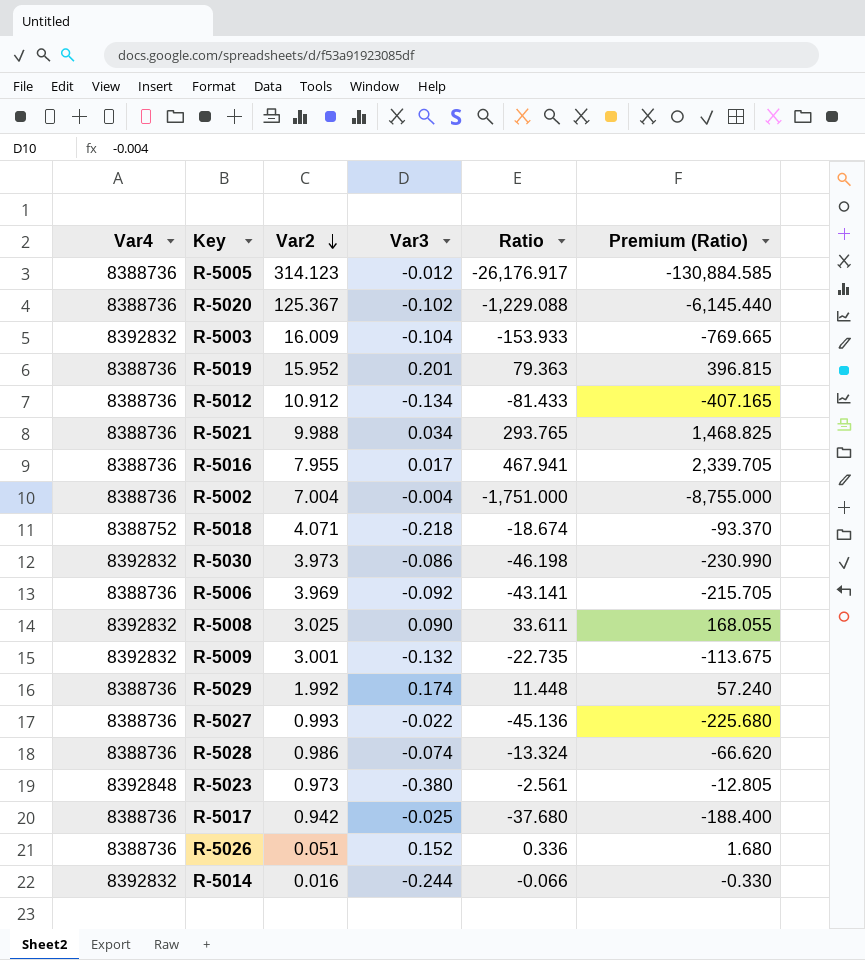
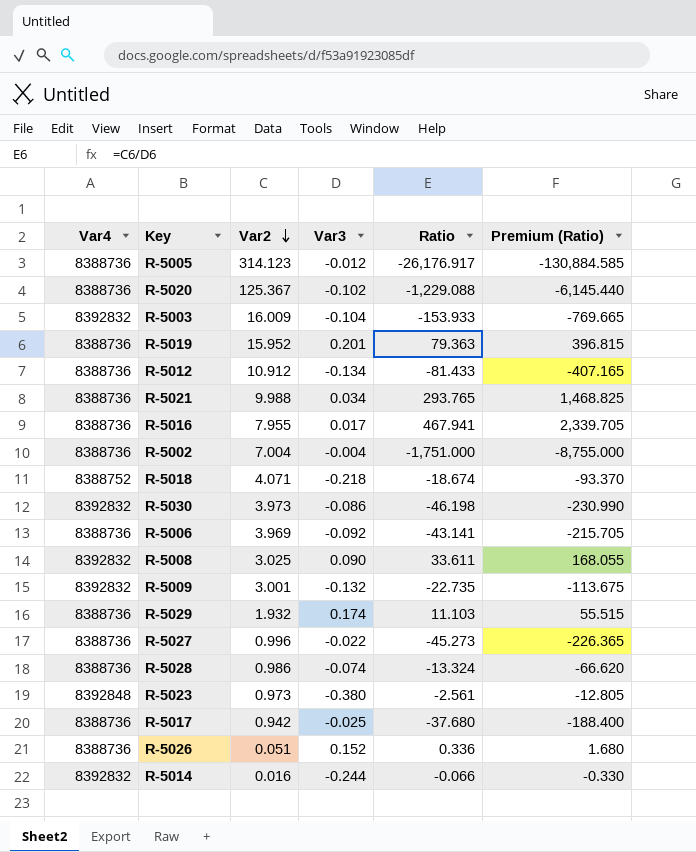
R-5029 | Var2: 1.992 -> 1.932
R-5029 | Ratio: 11.448 -> 11.103
R-5029 | Premium (Ratio): 57.240 -> 55.515
R-5027 | Var2: 0.993 -> 0.996
R-5027 | Ratio: -45.136 -> -45.273
R-5027 | Premium (Ratio): -225.680 -> -226.365

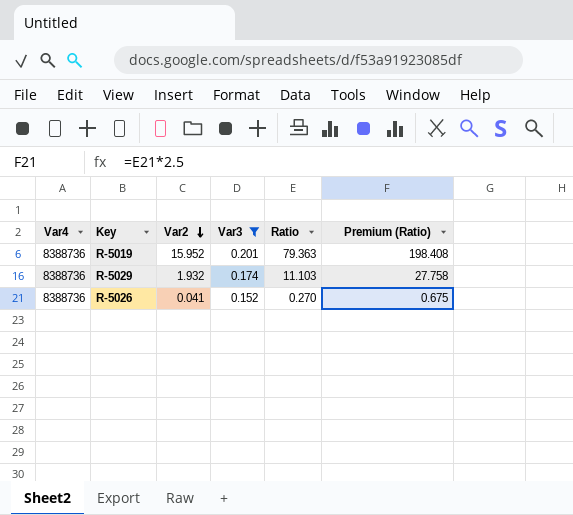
filter: none -> Var3 >= 0.152
column Premium (Ratio) | formula: [Ratio] * 5 -> [Ratio] * 2.5
R-5026 | Var2: 0.051 -> 0.041
R-5026 | Ratio: 0.336 -> 0.270

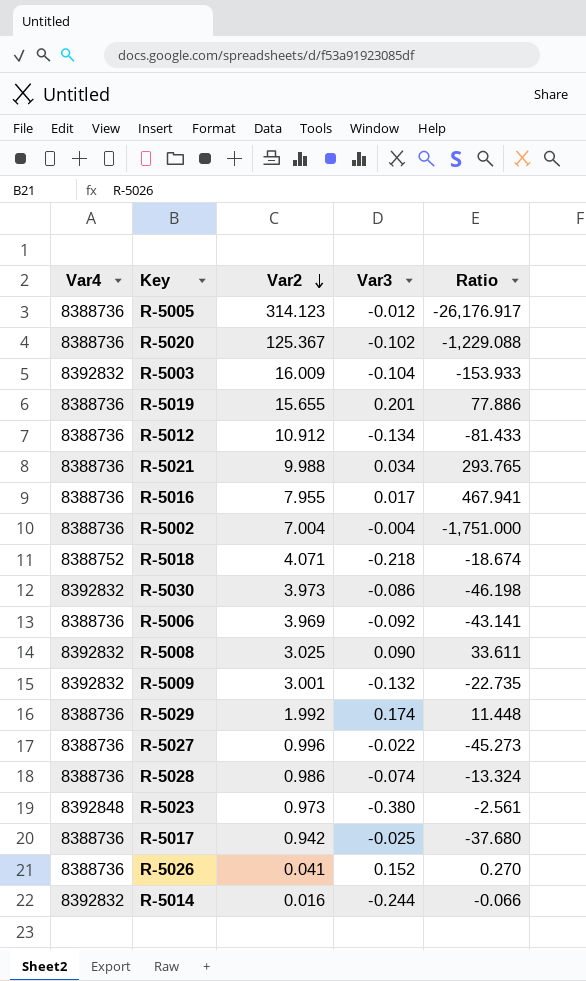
filter: Var3 >= 0.152 -> none
column Premium (Ratio) | formula: [Ratio] * 2.5 -> none
R-5019 | Var2: 15.952 -> 15.655
R-5019 | Ratio: 79.363 -> 77.886
R-5029 | Var2: 1.932 -> 1.992
R-5029 | Ratio: 11.103 -> 11.448

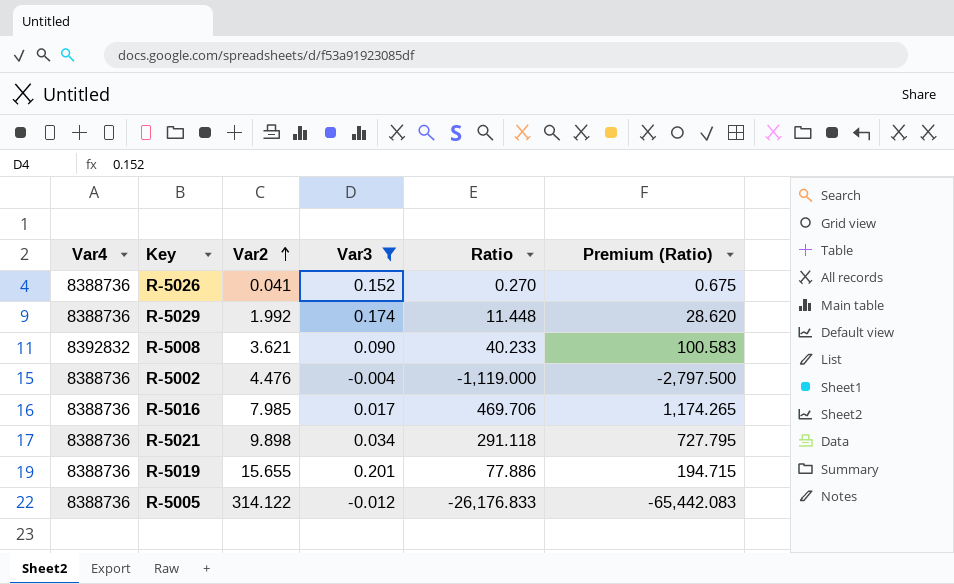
filter: none -> Var3 >= -0.012
row order: Var2 descending -> Var2 ascending
column Premium (Ratio) | formula: none -> [Ratio] * 2.5
R-5008 | Var2: 3.025 -> 3.621
R-5008 | Ratio: 33.611 -> 40.233
R-5002 | Var2: 7.004 -> 4.476
R-5002 | Ratio: -1,751.000 -> -1,119.000
R-5016 | Var2: 7.955 -> 7.985
R-5016 | Ratio: 467.941 -> 469.706
R-5021 | Var2: 9.988 -> 9.898
R-5021 | Ratio: 293.765 -> 291.118
R-5005 | Var2: 314.123 -> 314.122
R-5005 | Ratio: -26,176.917 -> -26,176.833

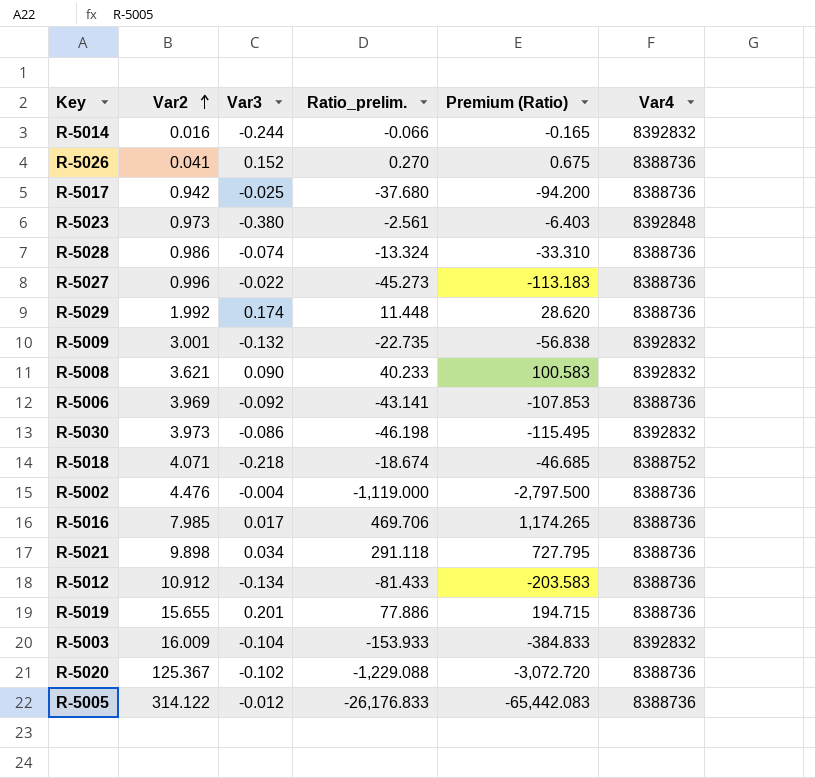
filter: Var3 >= -0.012 -> none
column name: Ratio -> Ratio_prelim.
column Var4 | position: 1 -> 6

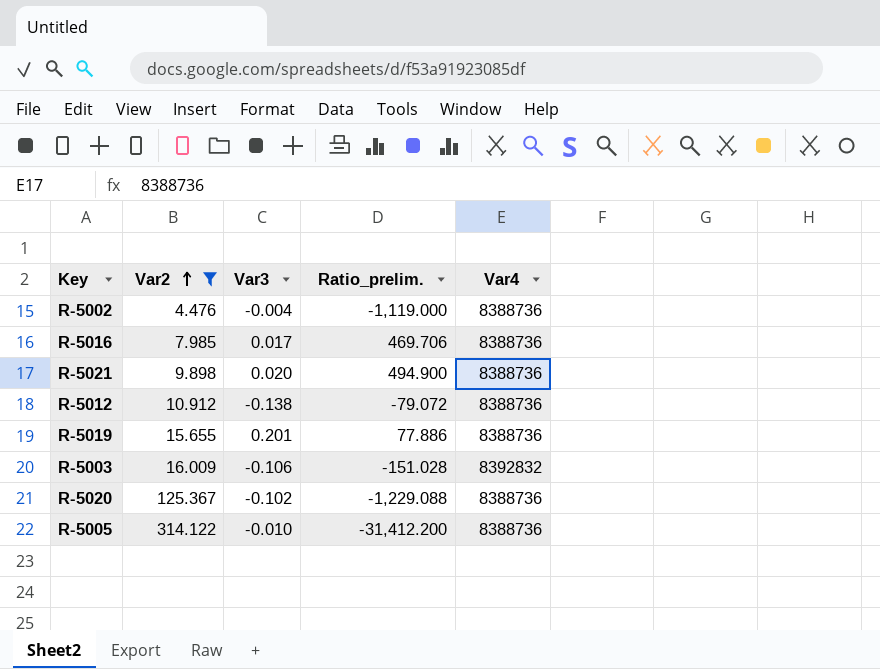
filter: none -> Var2 >= 4.476
column Premium (Ratio) | formula: [Ratio_prelim.] * 2.5 -> none
R-5021 | Var3: 0.034 -> 0.020
R-5021 | Ratio_prelim.: 291.118 -> 494.900
R-5012 | Var3: -0.134 -> -0.138
R-5012 | Ratio_prelim.: -81.433 -> -79.072
R-5003 | Var3: -0.104 -> -0.106
R-5003 | Ratio_prelim.: -153.933 -> -151.028
R-5005 | Var3: -0.012 -> -0.010
R-5005 | Ratio_prelim.: -26,176.833 -> -31,412.200

